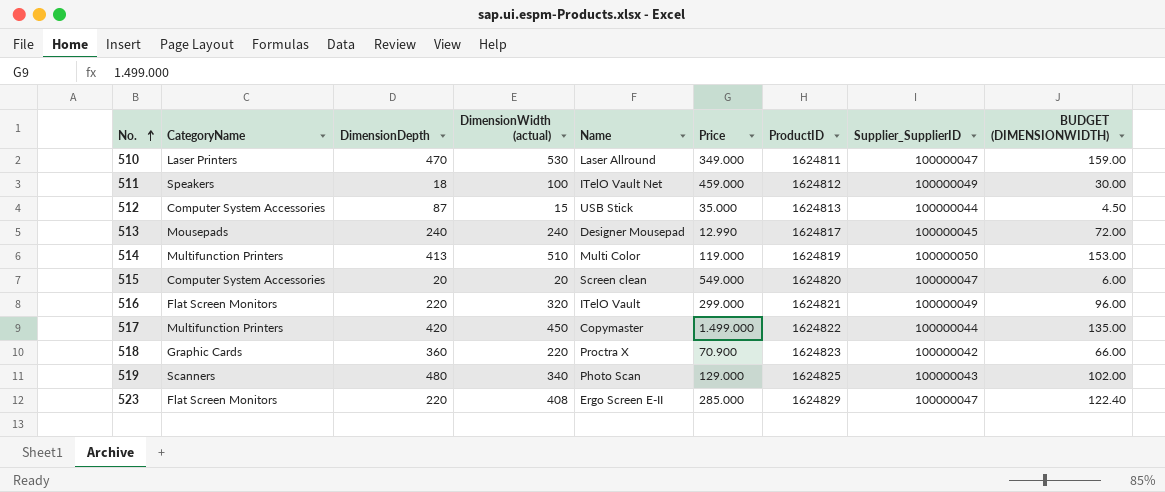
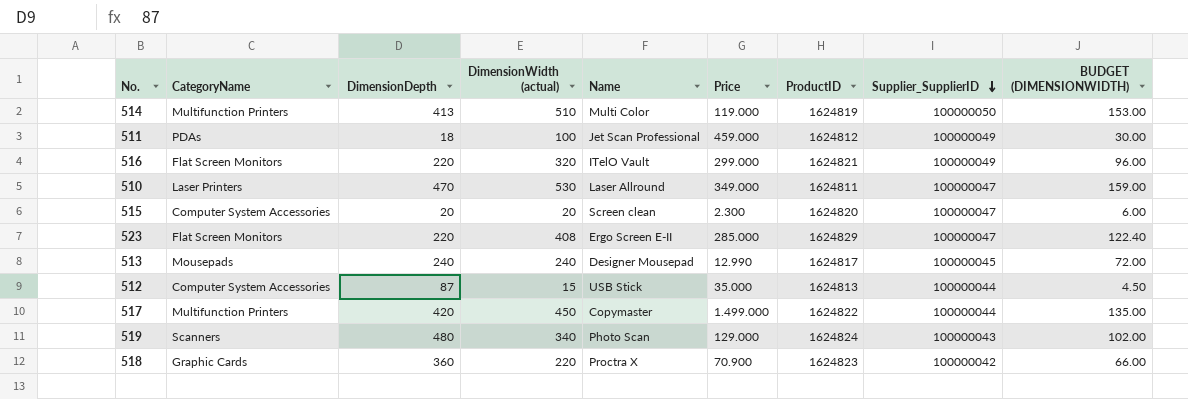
row order: No. ascending -> Supplier_SupplierID descending
511 | CategoryName: Speakers -> PDAs
511 | Name: ITelO Vault Net -> Jet Scan Professional
515 | Price: 549.000 -> 2.300
519 | ProductID: 1624825 -> 1624824

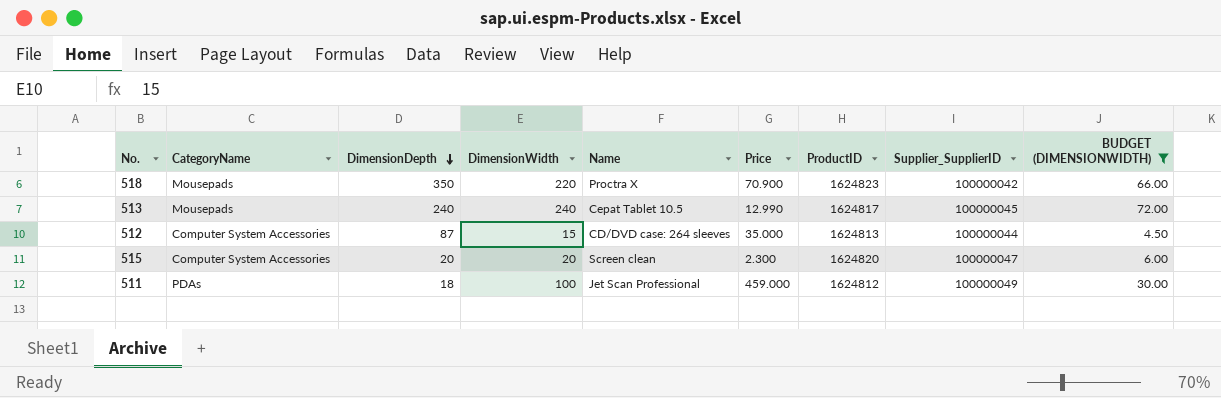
filter: none -> BUDGET (DIMENSIONWIDTH) <= 72.00
row order: Supplier_SupplierID descending -> DimensionDepth descending
column name: DimensionWidth (actual) -> DimensionWidth
518 | CategoryName: Graphic Cards -> Mousepads
518 | DimensionDepth: 360 -> 350
513 | Name: Designer Mousepad -> Cepat Tablet 10.5
512 | Name: USB Stick -> CD/DVD case: 264 sleeves

